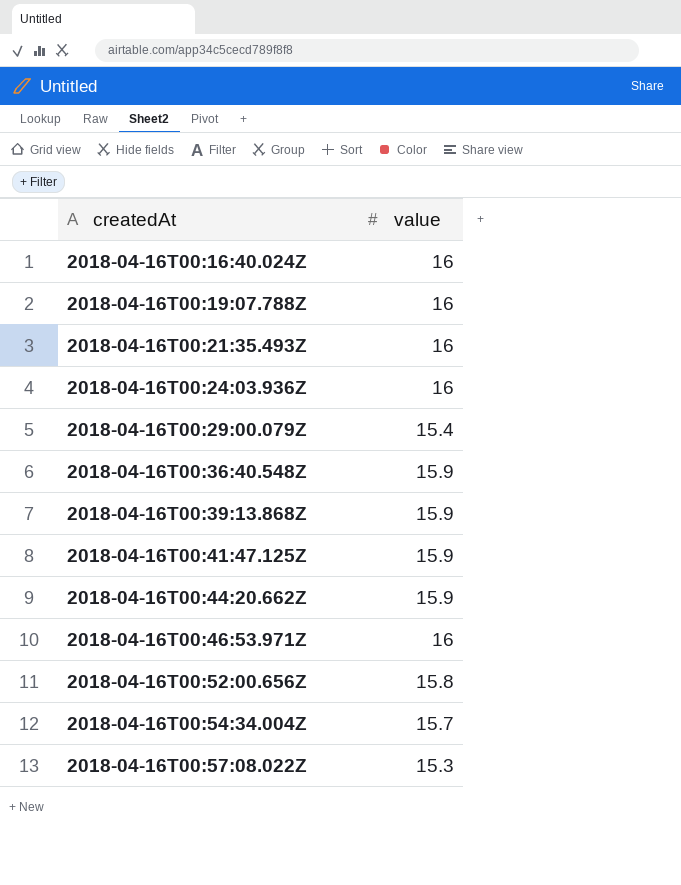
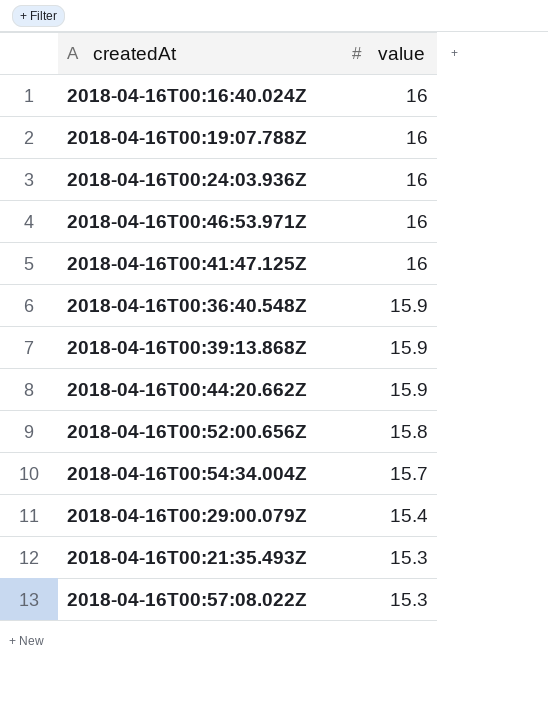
row order: createdAt ascending -> value descending
2018-04-16T00:41:47.125Z | value: 15.9 -> 16
2018-04-16T00:21:35.493Z | value: 16 -> 15.3

